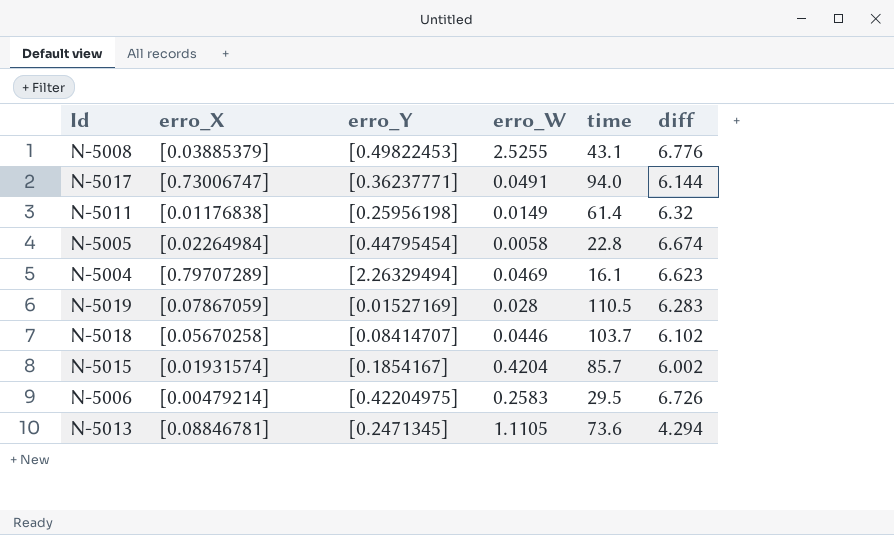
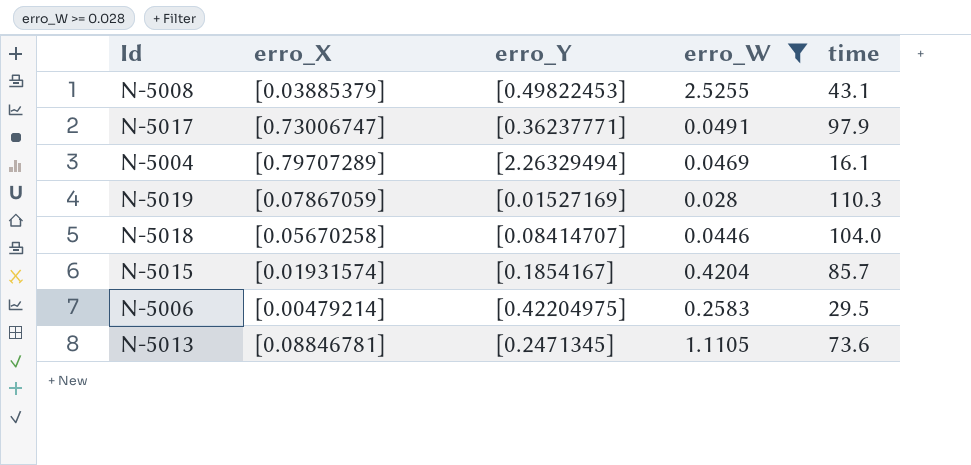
filter: none -> erro_W >= 0.028
column diff | position: 6 -> none
N-5017 | time: 94.0 -> 97.9
N-5019 | time: 110.5 -> 110.3
N-5018 | time: 103.7 -> 104.0

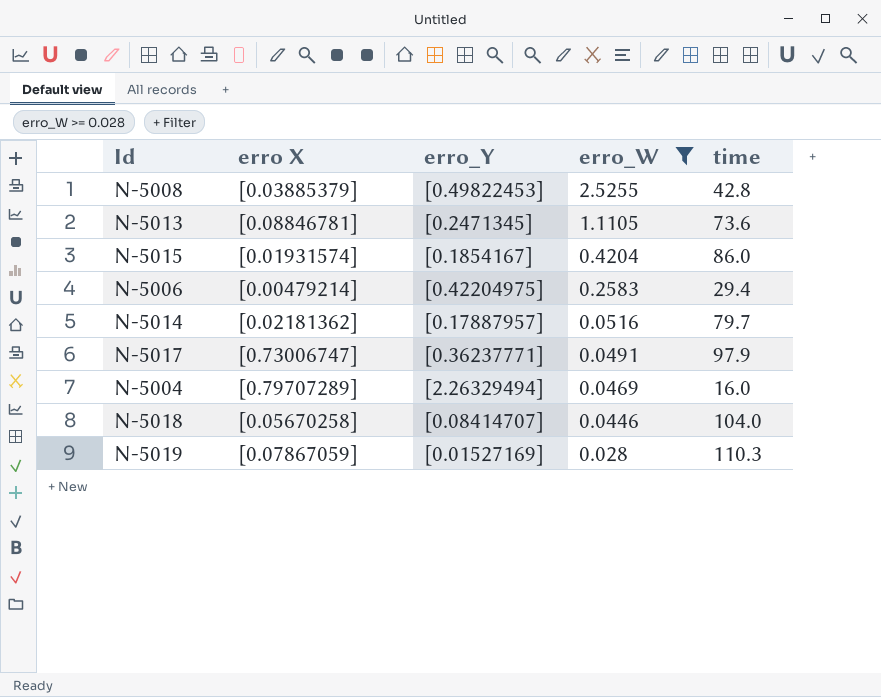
row order: none -> erro_W descending
column name: erro_X -> erro X
N-5008 | time: 43.1 -> 42.8
N-5015 | time: 85.7 -> 86.0
N-5006 | time: 29.5 -> 29.4
row N-5014: none -> [0.02181362] | [0.17887957] | 0.0516 | 79.7
N-5004 | time: 16.1 -> 16.0

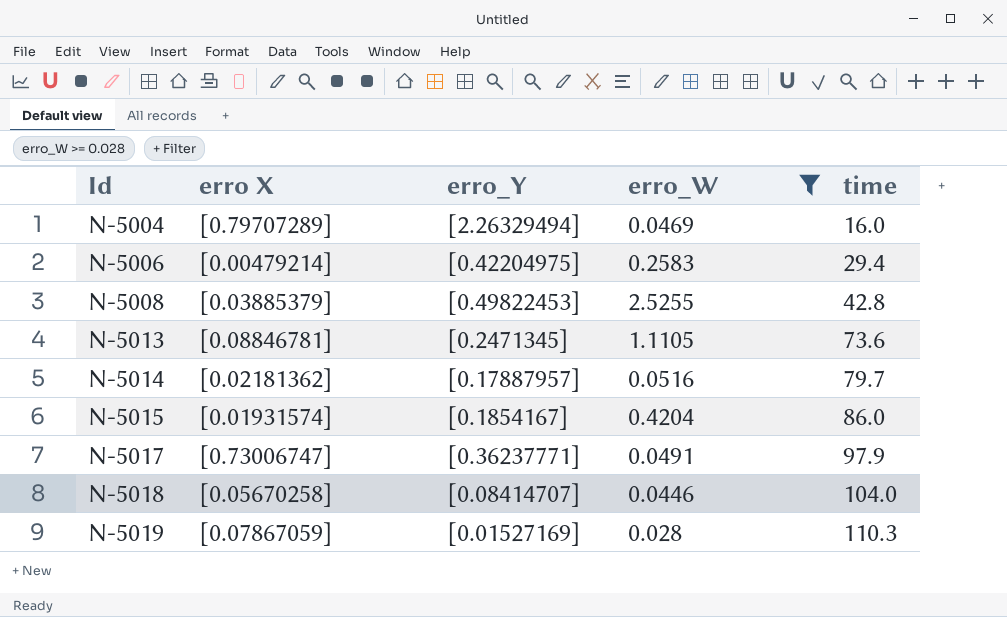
row order: erro_W descending -> Id ascending

